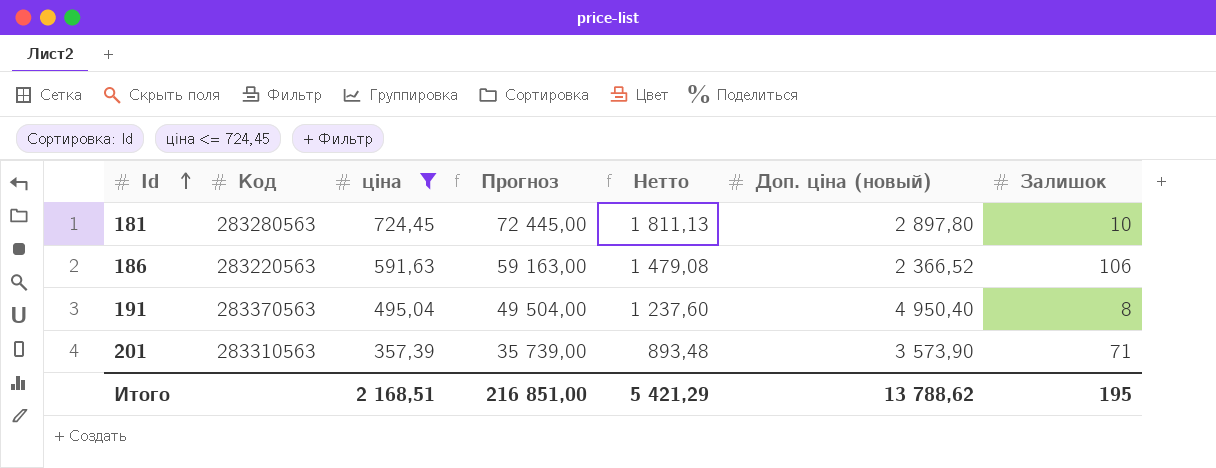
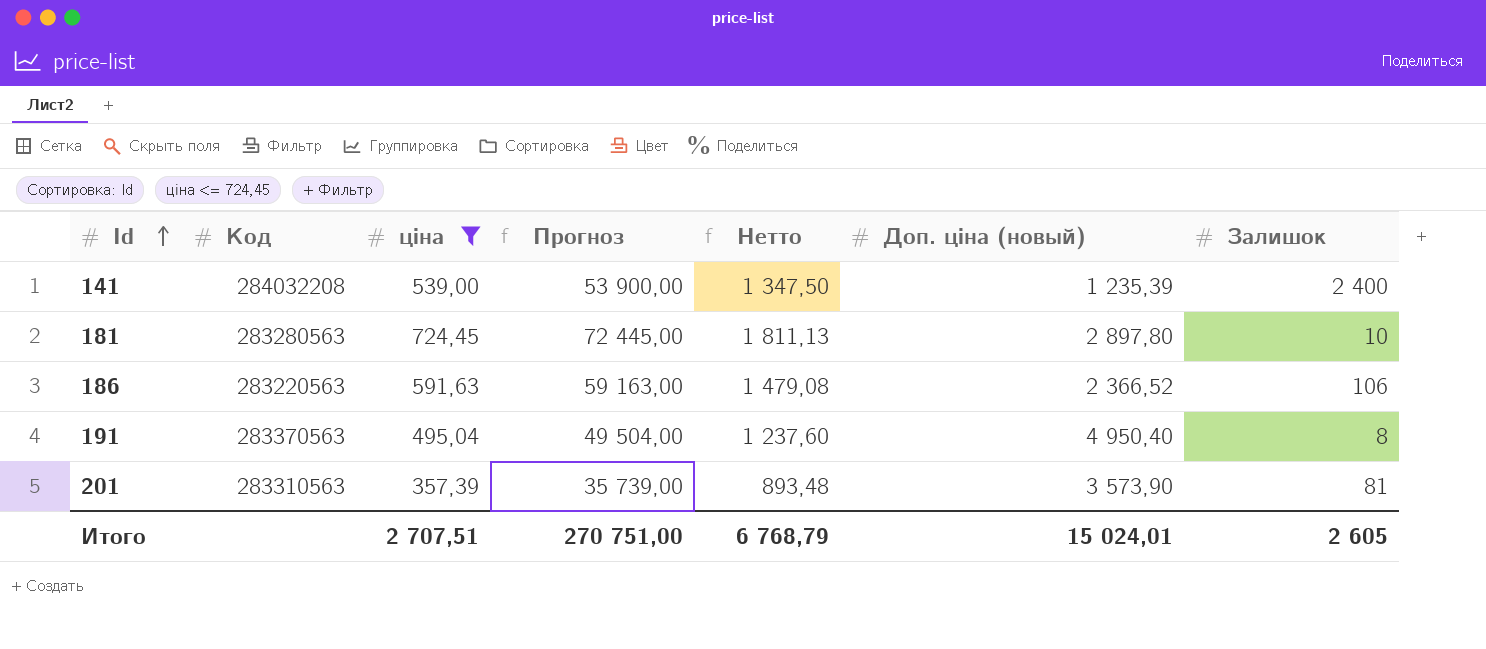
row 141: none -> 284032208 | 539,00 | 53 900,00 | 1 347,50 | 1 235,39 | 2 400
201 | Залишок: 71 -> 81
Итого | ціна: 2 168,51 -> 2 707,51
Итого | Прогноз: 216 851,00 -> 270 751,00
Итого | Нетто: 5 421,29 -> 6 768,79
Итого | Доп. ціна (новый): 13 788,62 -> 15 024,01
Итого | Залишок: 195 -> 2 605

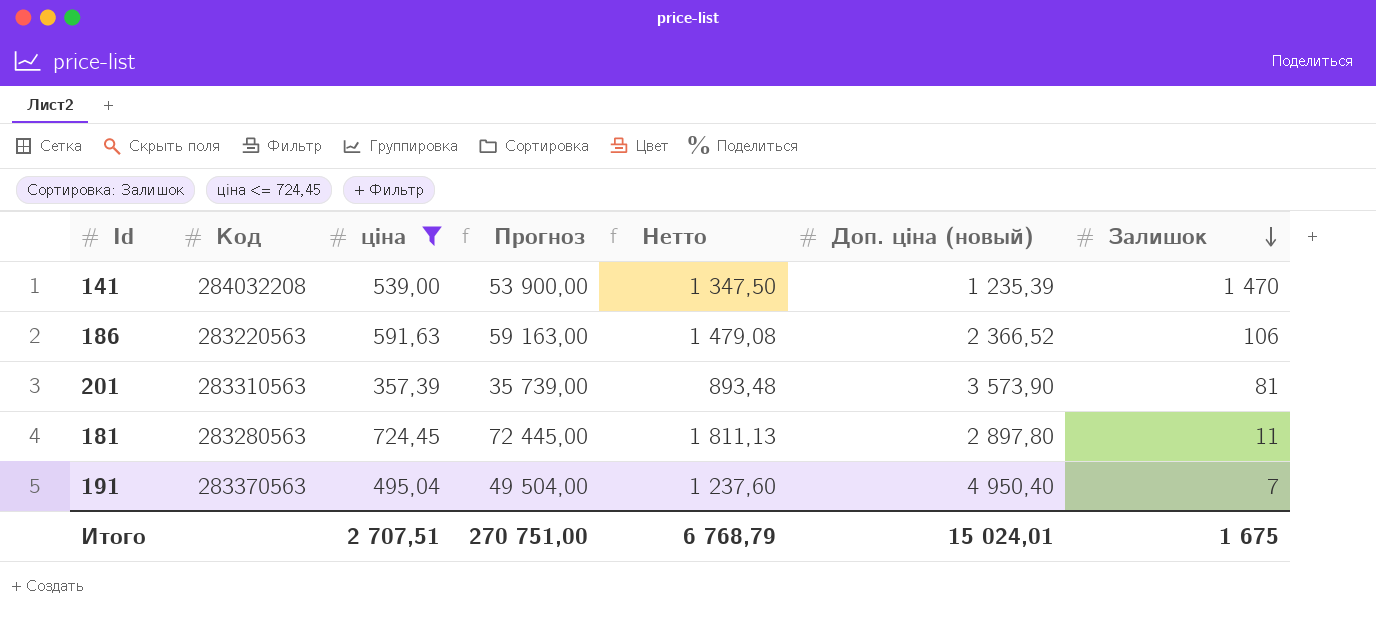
row order: Id ascending -> Залишок descending
141 | Залишок: 2 400 -> 1 470
181 | Залишок: 10 -> 11
191 | Залишок: 8 -> 7
Итого | Залишок: 2 605 -> 1 675

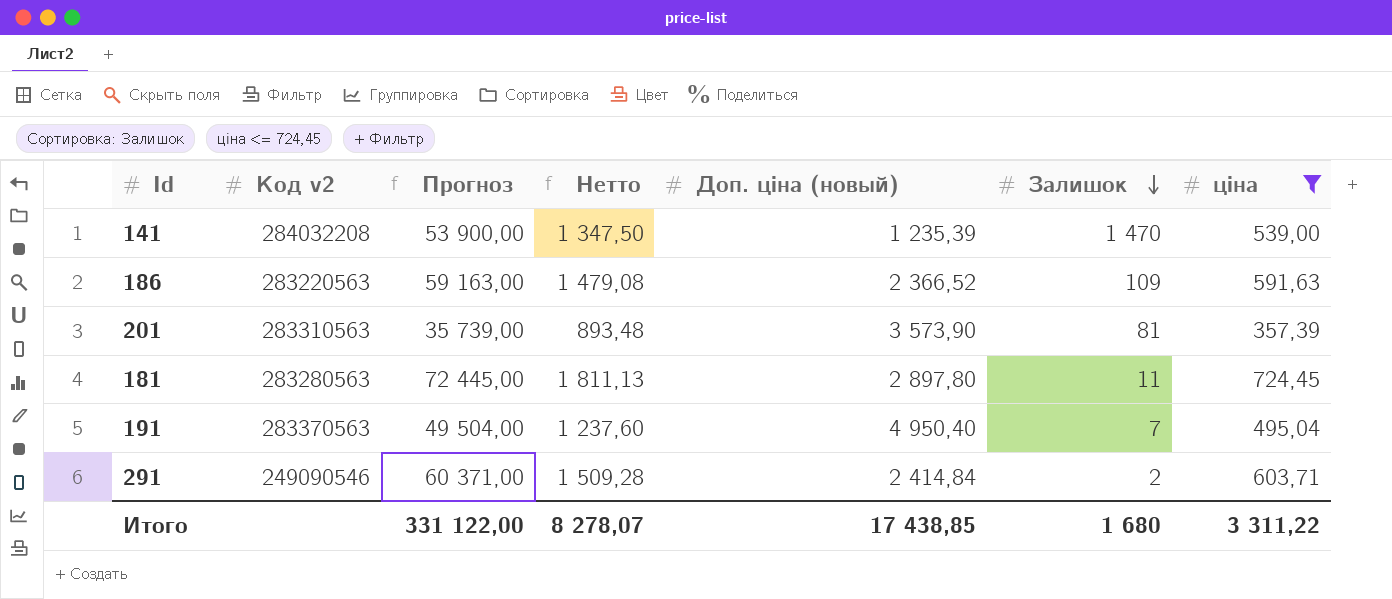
column name: Код -> Код v2
column ціна | position: 3 -> 7
186 | Залишок: 106 -> 109
row 291: none -> 249090546 | 60 371,00 | 1 509,28 | 2 414,84 | 2 | 603,71
Итого | Прогноз: 270 751,00 -> 331 122,00
Итого | Нетто: 6 768,79 -> 8 278,07
Итого | Доп. ціна (новый): 15 024,01 -> 17 438,85
Итого | Залишок: 1 675 -> 1 680
Итого | ціна: 2 707,51 -> 3 311,22

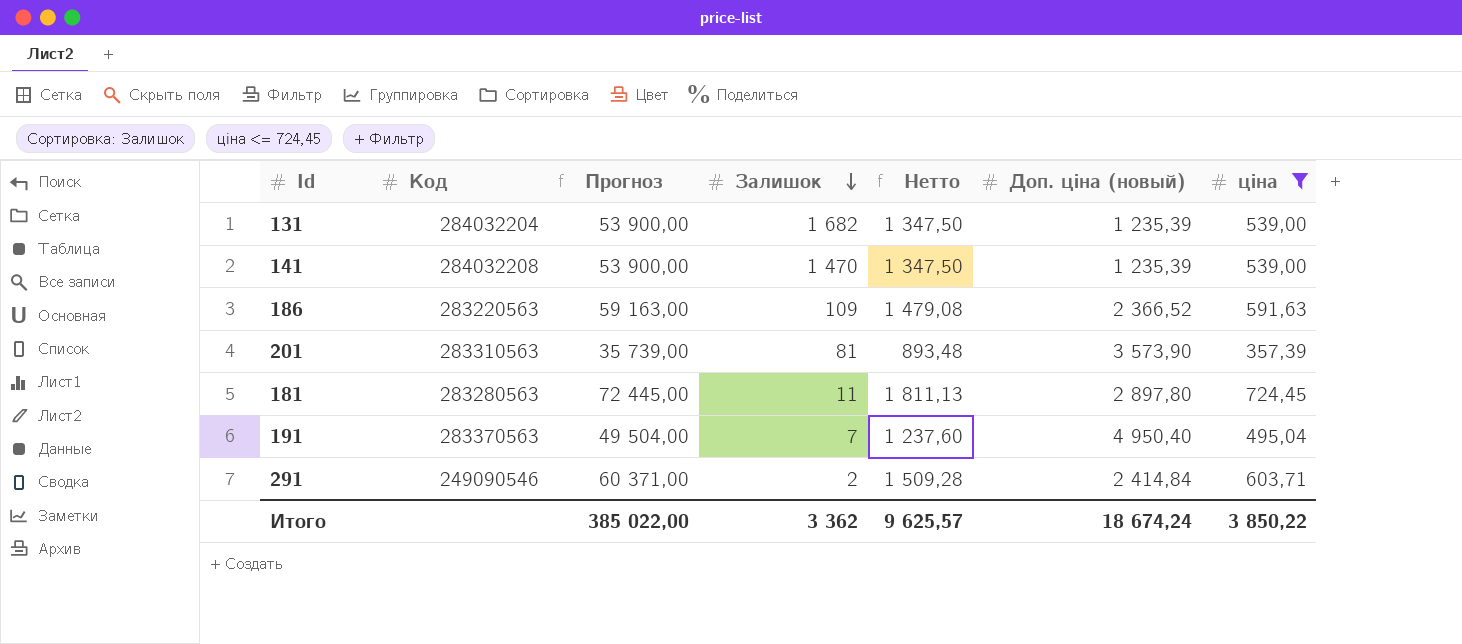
column name: Код v2 -> Код
column Залишок | position: 6 -> 4
row 131: none -> 284032204 | 53 900,00 | 1 682 | 1 347,50 | 1 235,39 | 539,00
Итого | Прогноз: 331 122,00 -> 385 022,00
Итого | Залишок: 1 680 -> 3 362
Итого | Нетто: 8 278,07 -> 9 625,57
Итого | Доп. ціна (новый): 17 438,85 -> 18 674,24
Итого | ціна: 3 311,22 -> 3 850,22

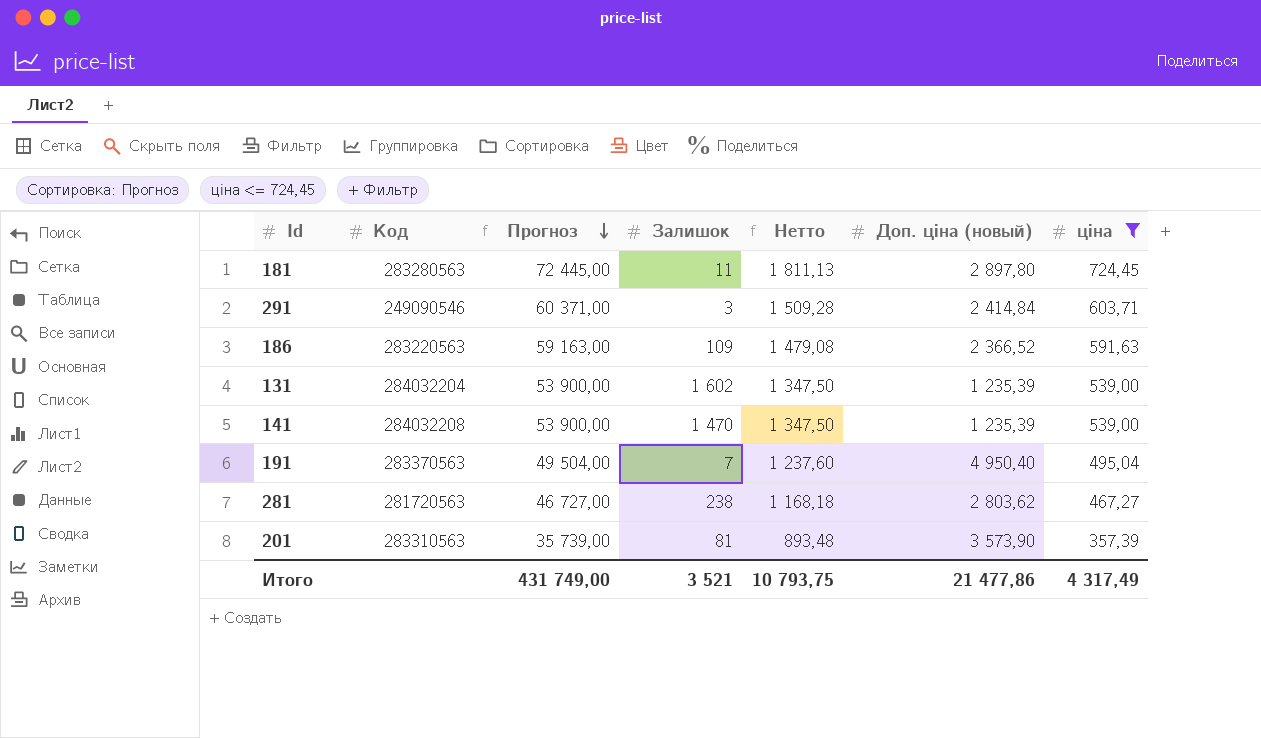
row order: Залишок descending -> Прогноз descending
291 | Залишок: 2 -> 3
131 | Залишок: 1 682 -> 1 602
row 281: none -> 281720563 | 46 727,00 | 238 | 1 168,18 | 2 803,62 | 467,27
Итого | Прогноз: 385 022,00 -> 431 749,00
Итого | Залишок: 3 362 -> 3 521
Итого | Нетто: 9 625,57 -> 10 793,75
Итого | Доп. ціна (новый): 18 674,24 -> 21 477,86
Итого | ціна: 3 850,22 -> 4 317,49

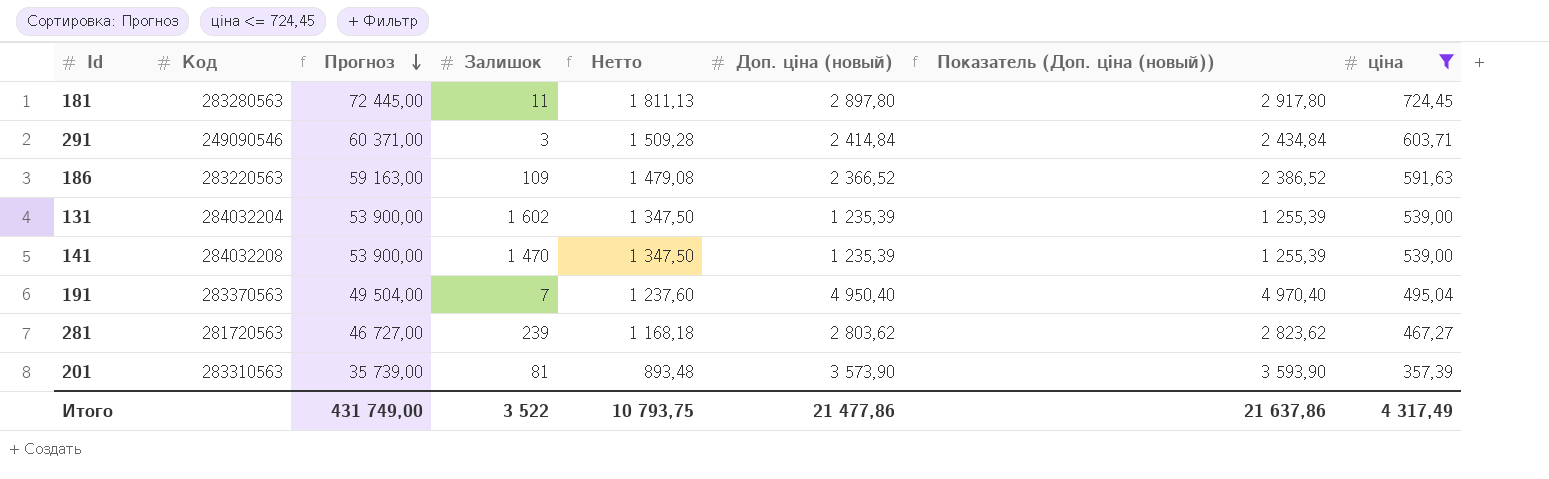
column Показатель (Доп. ціна (новый)) | formula: none -> [Доп. ціна (новый)] + 20
281 | Залишок: 238 -> 239
Итого | Залишок: 3 521 -> 3 522

